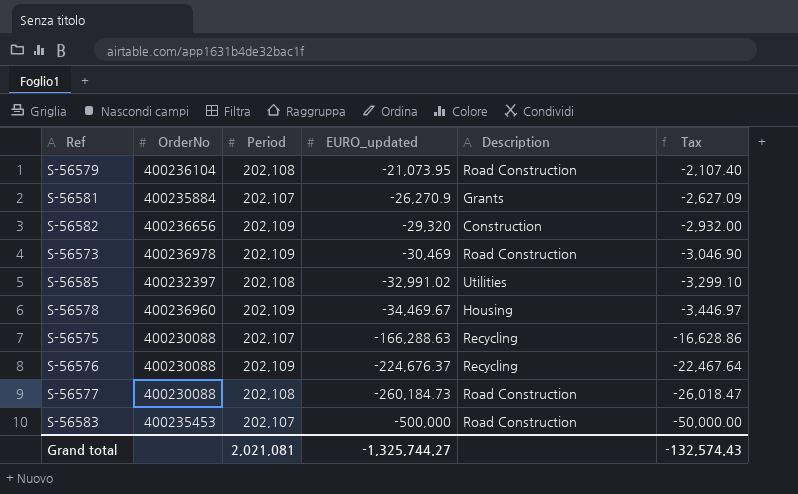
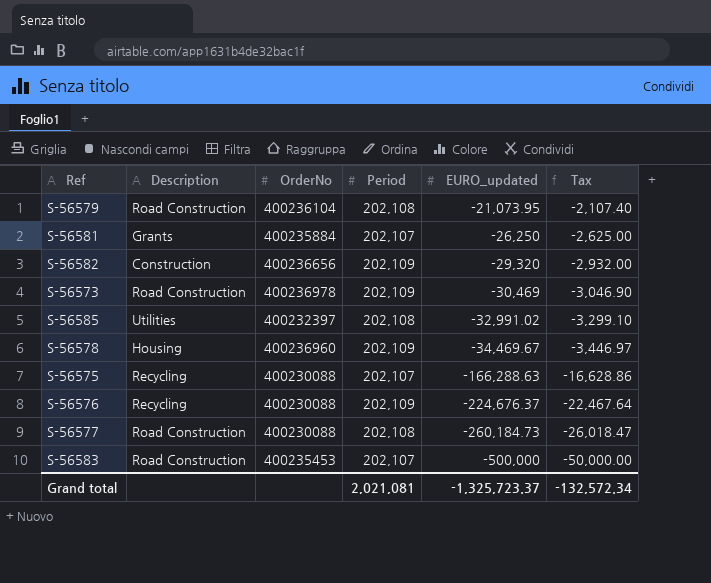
column Description | position: 5 -> 2
S-56581 | EURO_updated: -26,270.9 -> -26,250
S-56581 | Tax: -2,627.09 -> -2,625.00
Grand total | EURO_updated: -1,325,744.27 -> -1,325,723.37
Grand total | Tax: -132,574.43 -> -132,572.34

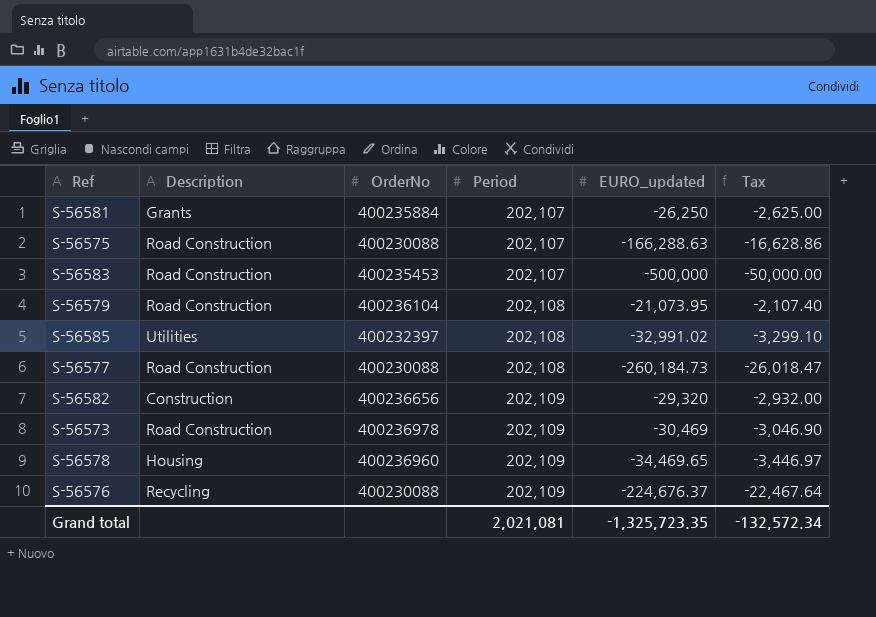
row order: EURO_updated descending -> Period ascending
S-56575 | Description: Recycling -> Road Construction
S-56578 | EURO_updated: -34,469.67 -> -34,469.65
Grand total | EURO_updated: -1,325,723.37 -> -1,325,723.35

